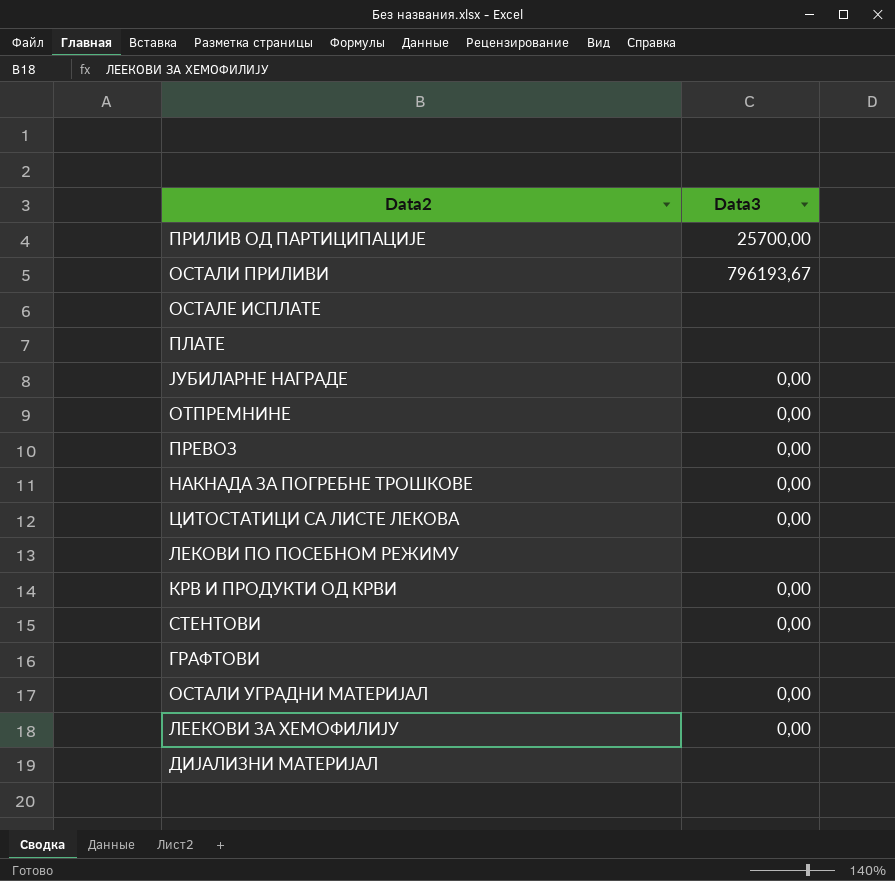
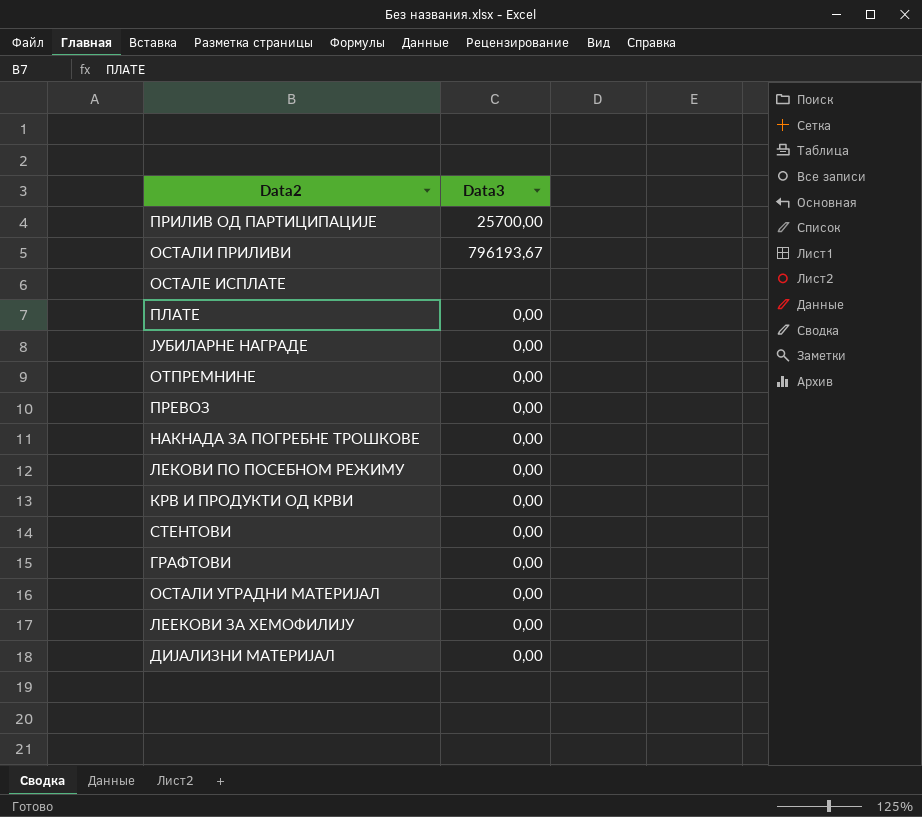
row ЦИТОСТАТИЦИ СА ЛИСТЕ ЛЕКОВА: 0,00 -> none
ПЛАТЕ | Data3: none -> 0,00
ЛЕКОВИ ПО ПОСЕБНОМ РЕЖИМУ | Data3: none -> 0,00
ГРАФТОВИ | Data3: none -> 0,00
ДИЈАЛИЗНИ МАТЕРИЈАЛ | Data3: none -> 0,00

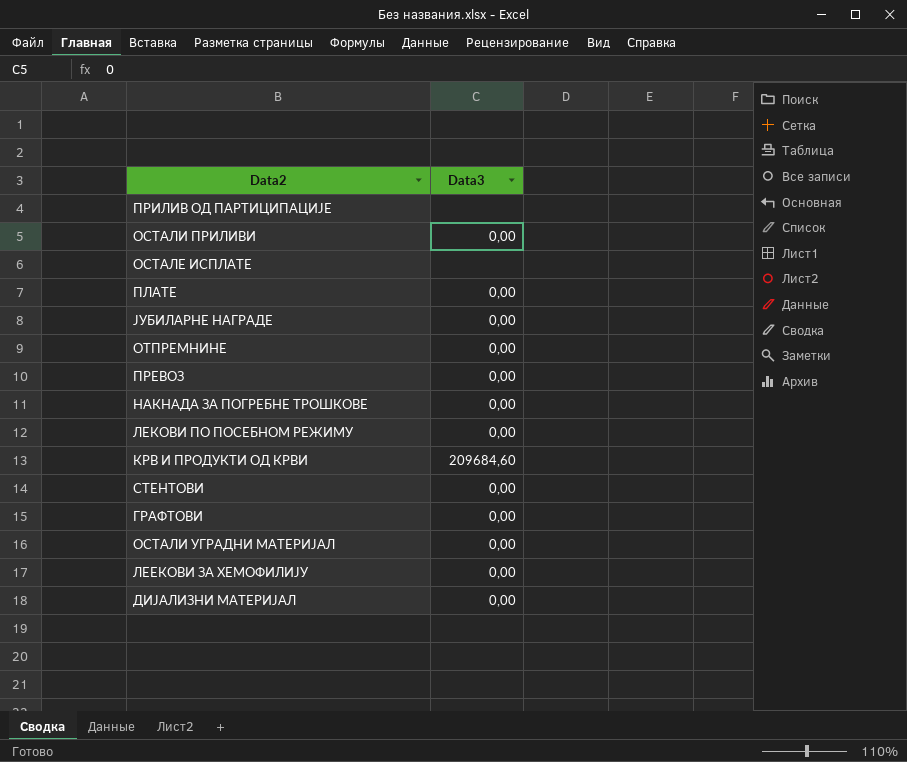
ПРИЛИВ ОД ПАРТИЦИПАЦИЈЕ | Data3: 25700,00 -> none
ОСТАЛИ ПРИЛИВИ | Data3: 796193,67 -> 0,00
КРВ И ПРОДУКТИ ОД КРВИ | Data3: 0,00 -> 209684,60

